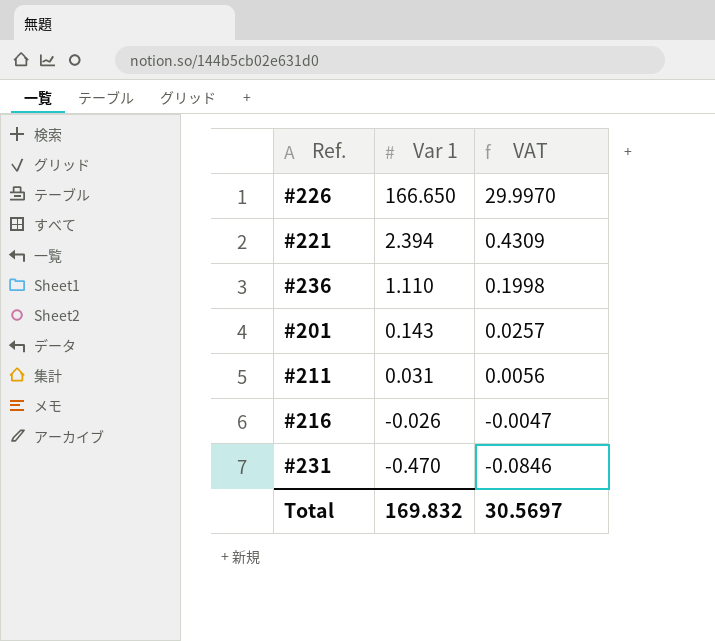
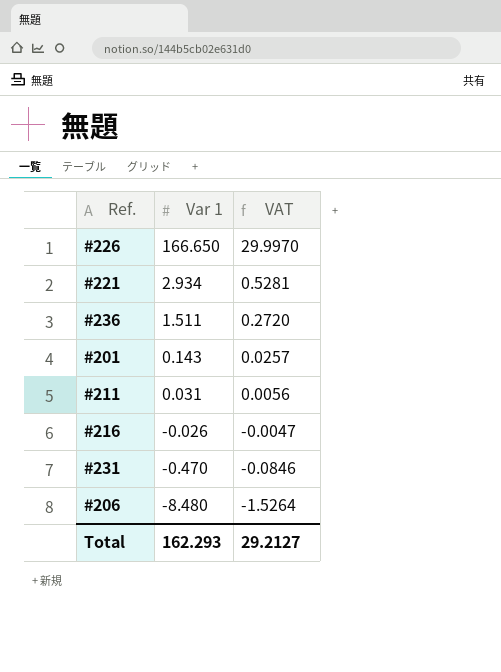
#221 | Var 1: 2.394 -> 2.934
#221 | VAT: 0.4309 -> 0.5281
#236 | Var 1: 1.110 -> 1.511
#236 | VAT: 0.1998 -> 0.2720
row #206: none -> -8.480 | -1.5264
Total | Var 1: 169.832 -> 162.293
Total | VAT: 30.5697 -> 29.2127

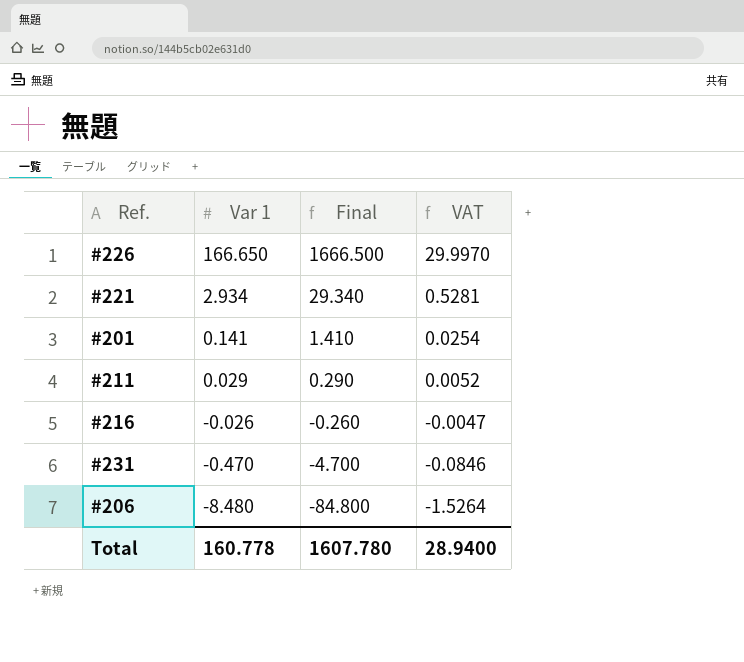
column Final | formula: none -> [Var 1] * 10
row #236: 1.511 | 0.2720 -> none
#201 | Var 1: 0.143 -> 0.141
#201 | VAT: 0.0257 -> 0.0254
#211 | Var 1: 0.031 -> 0.029
#211 | VAT: 0.0056 -> 0.0052
Total | Var 1: 162.293 -> 160.778
Total | VAT: 29.2127 -> 28.9400

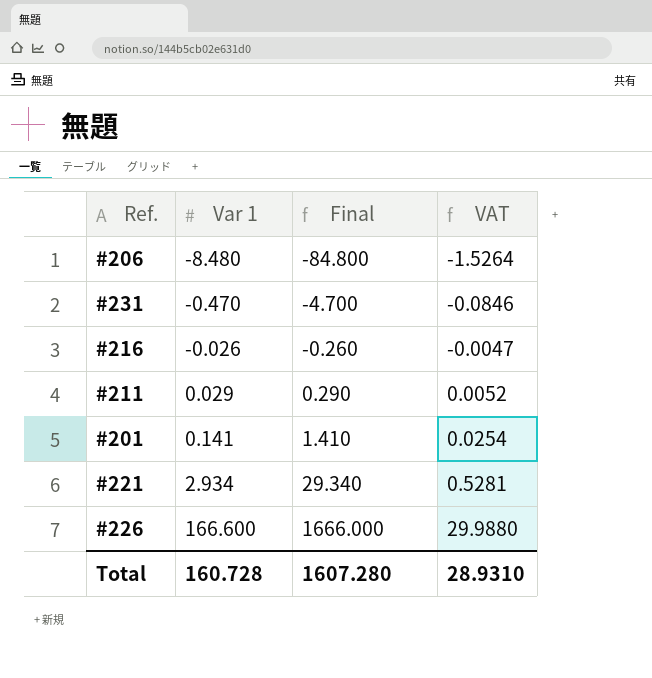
row order: Var 1 descending -> Var 1 ascending
#226 | Var 1: 166.650 -> 166.600
#226 | Final: 1666.500 -> 1666.000
#226 | VAT: 29.9970 -> 29.9880
Total | Var 1: 160.778 -> 160.728
Total | Final: 1607.780 -> 1607.280
Total | VAT: 28.9400 -> 28.9310

